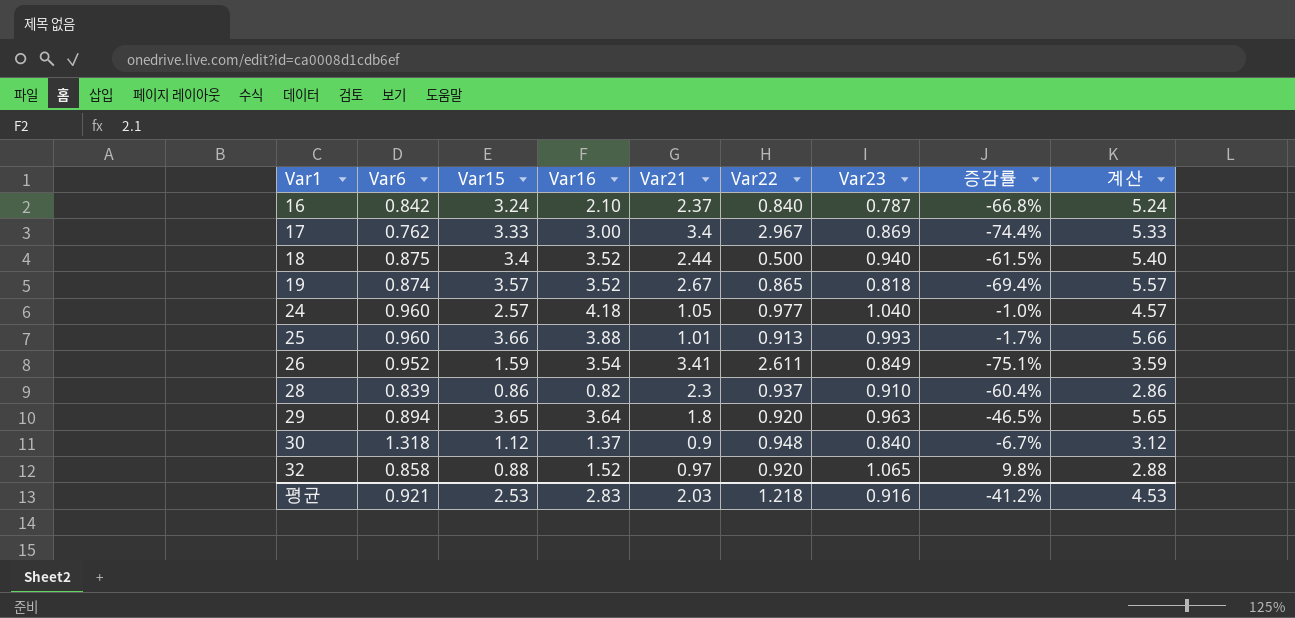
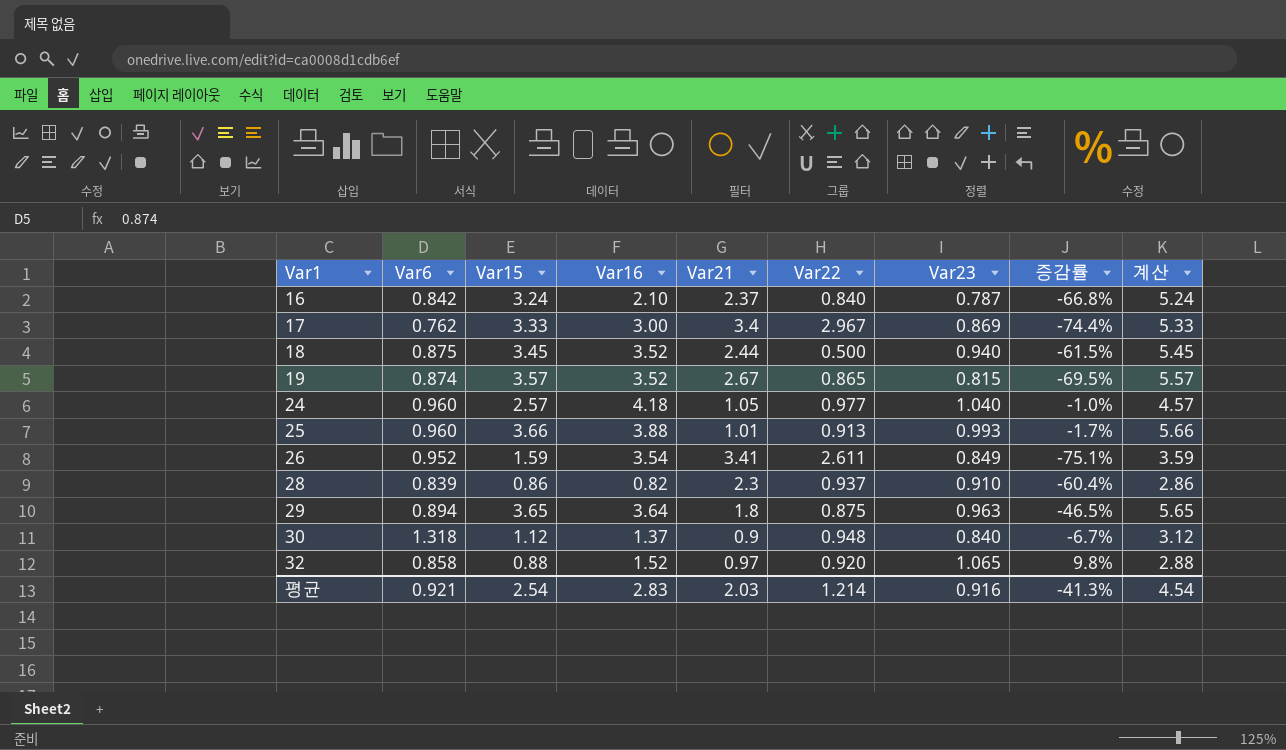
18 | Var15: 3.4 -> 3.45
18 | 계산: 5.40 -> 5.45
19 | Var23: 0.818 -> 0.815
19 | 증감률: -69.4% -> -69.5%
29 | Var22: 0.920 -> 0.875
평균 | Var15: 2.53 -> 2.54
평균 | Var22: 1.218 -> 1.214
평균 | 증감률: -41.2% -> -41.3%
평균 | 계산: 4.53 -> 4.54

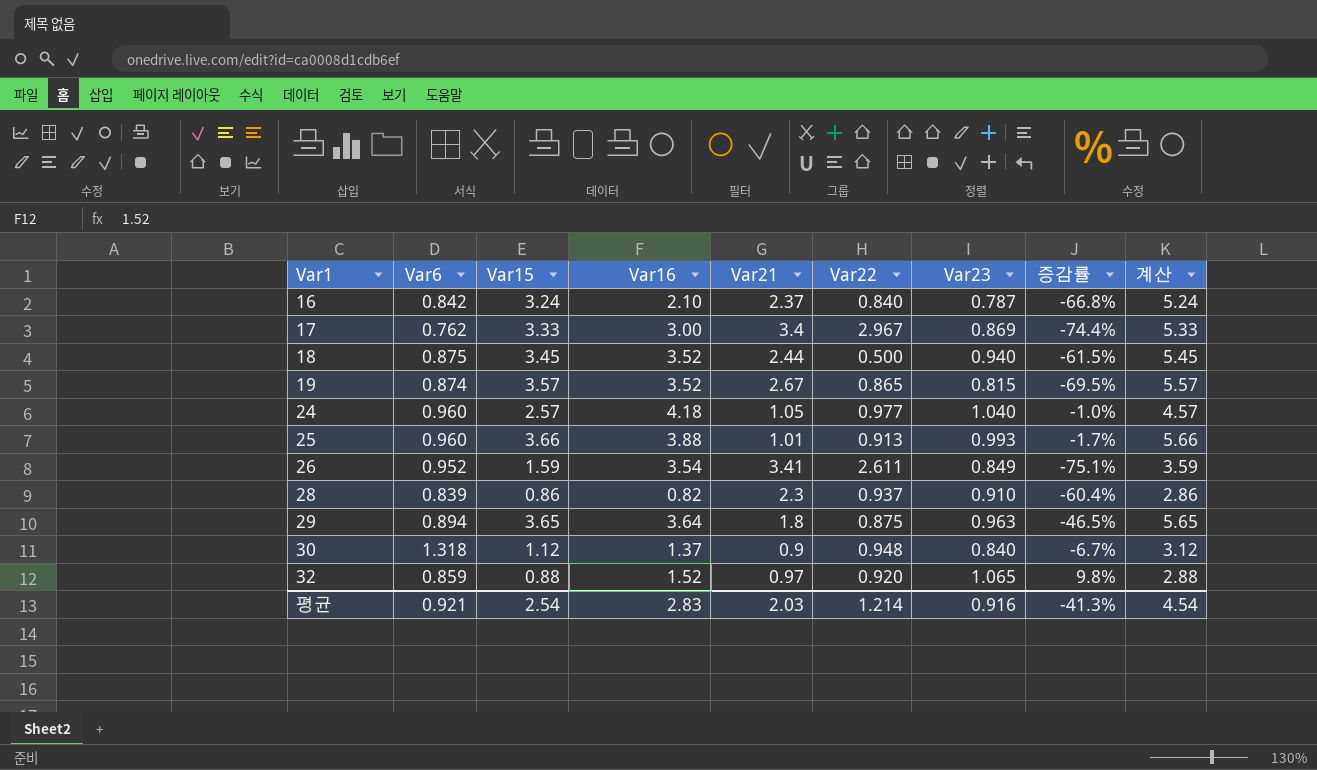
32 | Var6: 0.858 -> 0.859

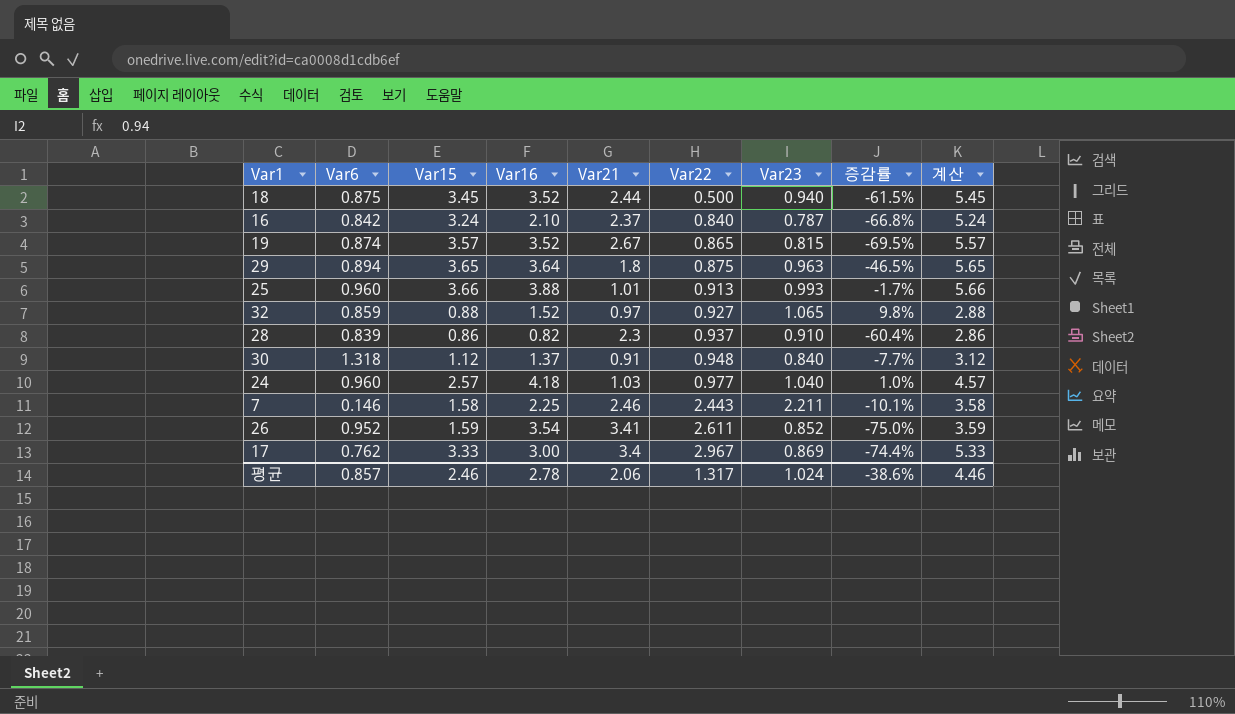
row order: Var1 ascending -> Var22 ascending
32 | Var22: 0.920 -> 0.927
30 | Var21: 0.9 -> 0.91
30 | 증감률: -6.7% -> -7.7%
24 | Var21: 1.05 -> 1.03
24 | 증감률: -1.0% -> 1.0%
row 7: none -> 0.146 | 1.58 | 2.25 | 2.46 | 2.443 | 2.211 | -10.1% | 3.58
26 | Var23: 0.849 -> 0.852
26 | 증감률: -75.1% -> -75.0%
평균 | Var6: 0.921 -> 0.857
평균 | Var15: 2.54 -> 2.46
평균 | Var16: 2.83 -> 2.78
평균 | Var21: 2.03 -> 2.06
평균 | Var22: 1.214 -> 1.317
평균 | Var23: 0.916 -> 1.024
평균 | 증감률: -41.3% -> -38.6%
평균 | 계산: 4.54 -> 4.46

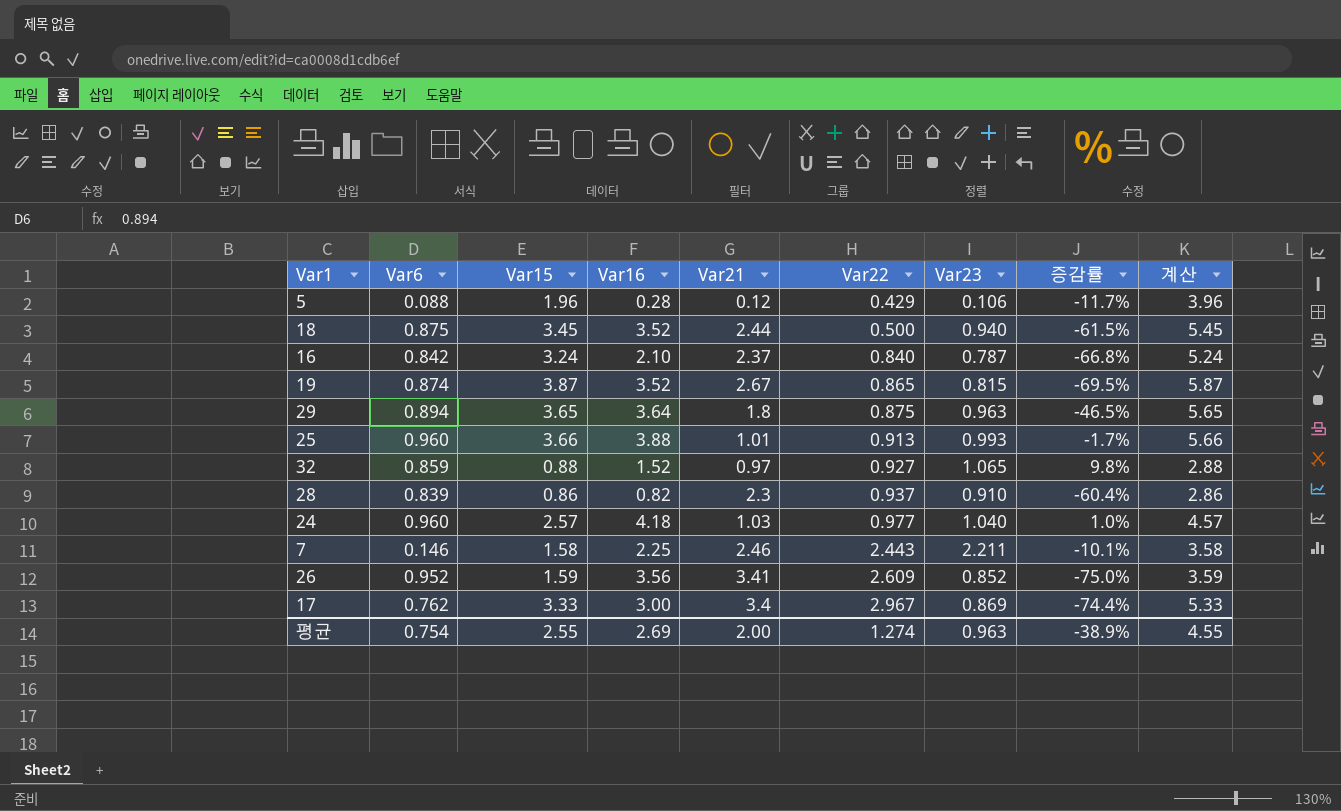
row 30: 1.318 | 1.12 | 1.37 | 0.91 | 0.948 | 0.840 | -7.7% | 3.12 -> none
row 5: none -> 0.088 | 1.96 | 0.28 | 0.12 | 0.429 | 0.106 | -11.7% | 3.96
19 | Var15: 3.57 -> 3.87
19 | 계산: 5.57 -> 5.87
26 | Var16: 3.54 -> 3.56
26 | Var22: 2.611 -> 2.609
평균 | Var6: 0.857 -> 0.754
평균 | Var15: 2.46 -> 2.55
평균 | Var16: 2.78 -> 2.69
평균 | Var21: 2.06 -> 2.00
평균 | Var22: 1.317 -> 1.274
평균 | Var23: 1.024 -> 0.963
평균 | 증감률: -38.6% -> -38.9%
평균 | 계산: 4.46 -> 4.55

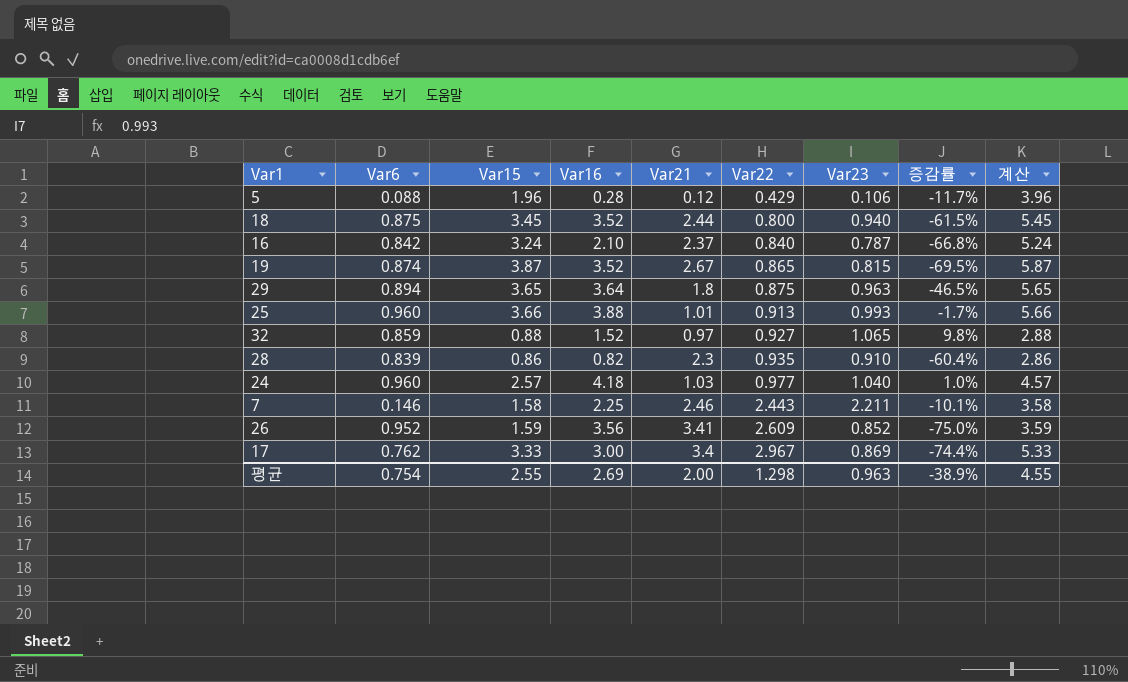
18 | Var22: 0.500 -> 0.800
28 | Var22: 0.937 -> 0.935
평균 | Var22: 1.274 -> 1.298

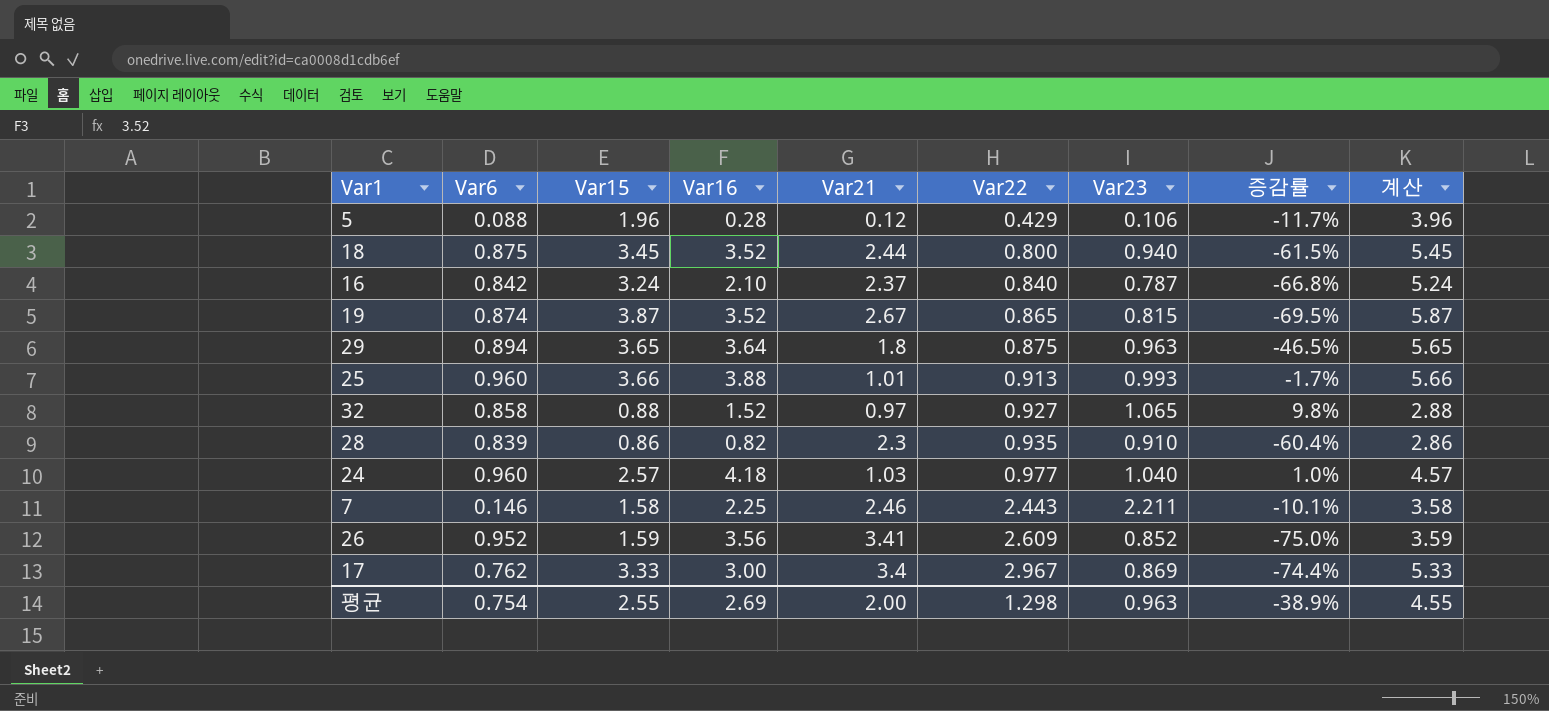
32 | Var6: 0.859 -> 0.858

